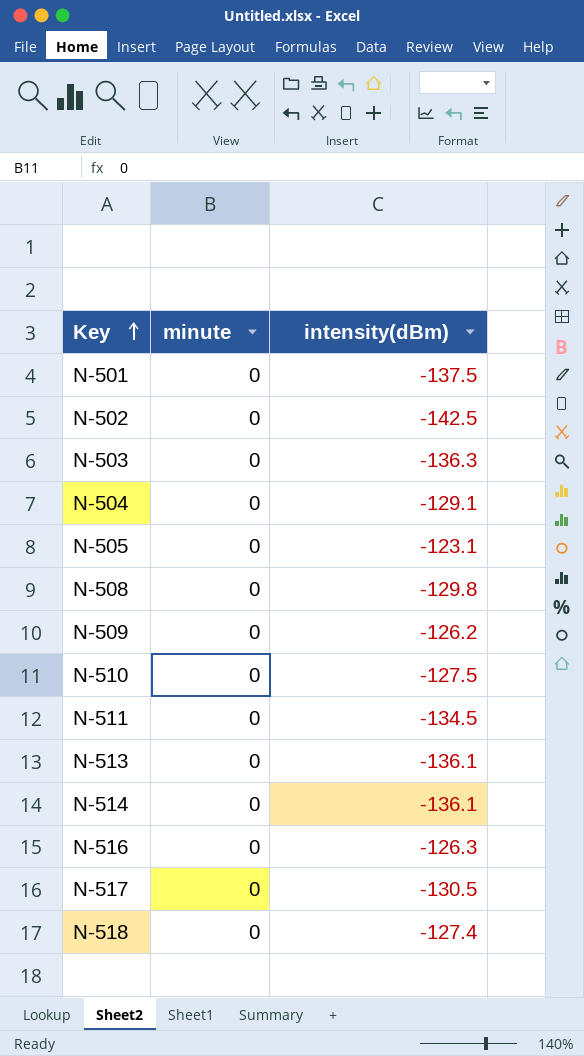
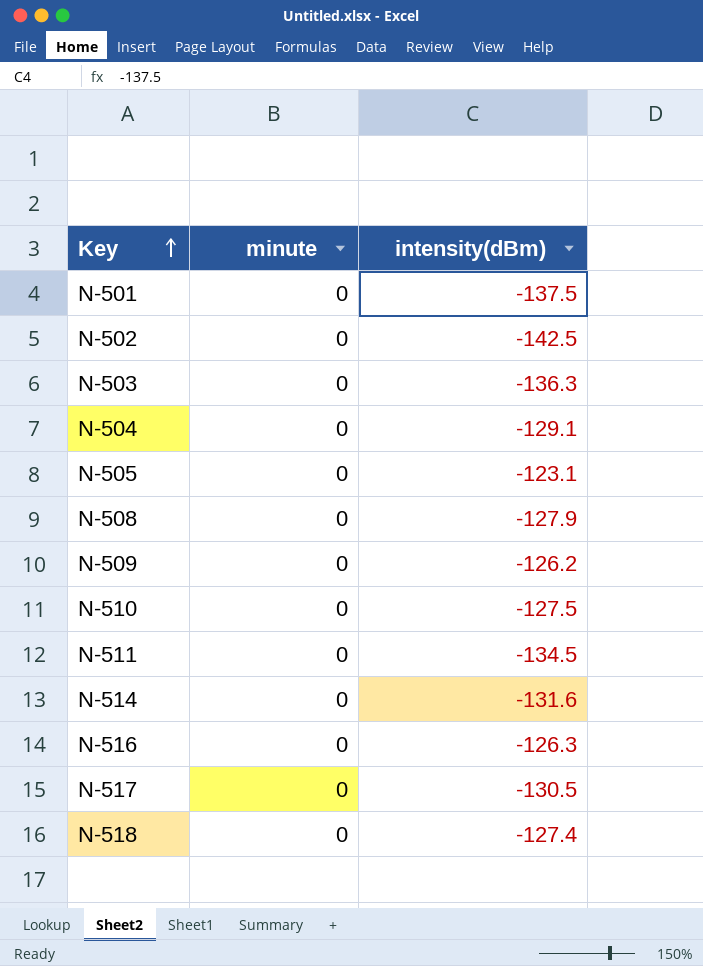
row N-513: 0 | -136.1 -> none
N-508 | intensity(dBm): -129.8 -> -127.9
N-514 | intensity(dBm): -136.1 -> -131.6

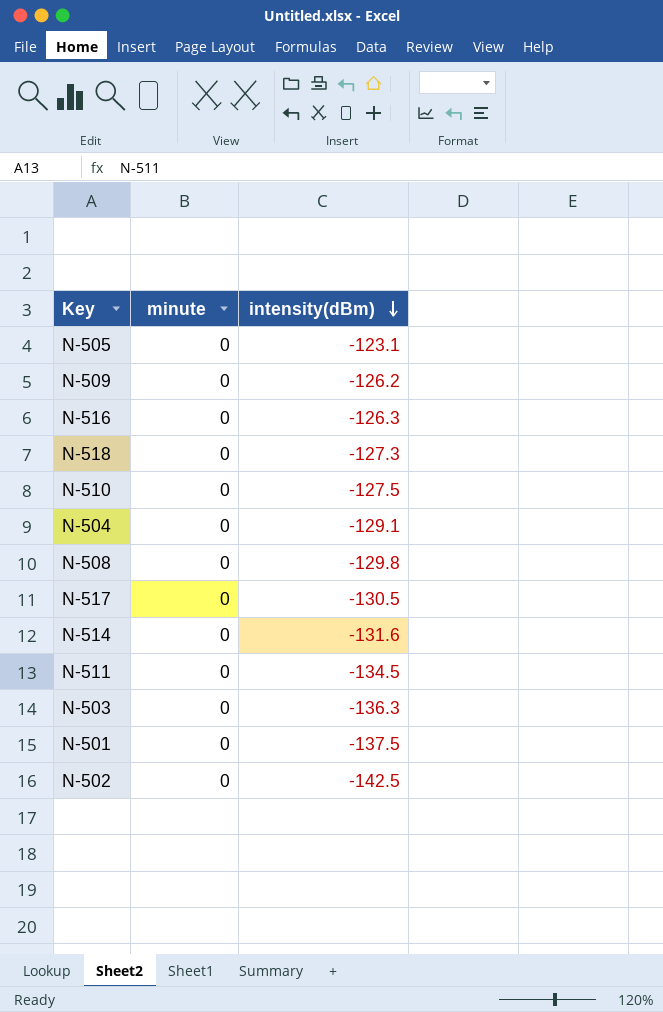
row order: Key ascending -> intensity(dBm) descending
N-518 | intensity(dBm): -127.4 -> -127.3
N-508 | intensity(dBm): -127.9 -> -129.8

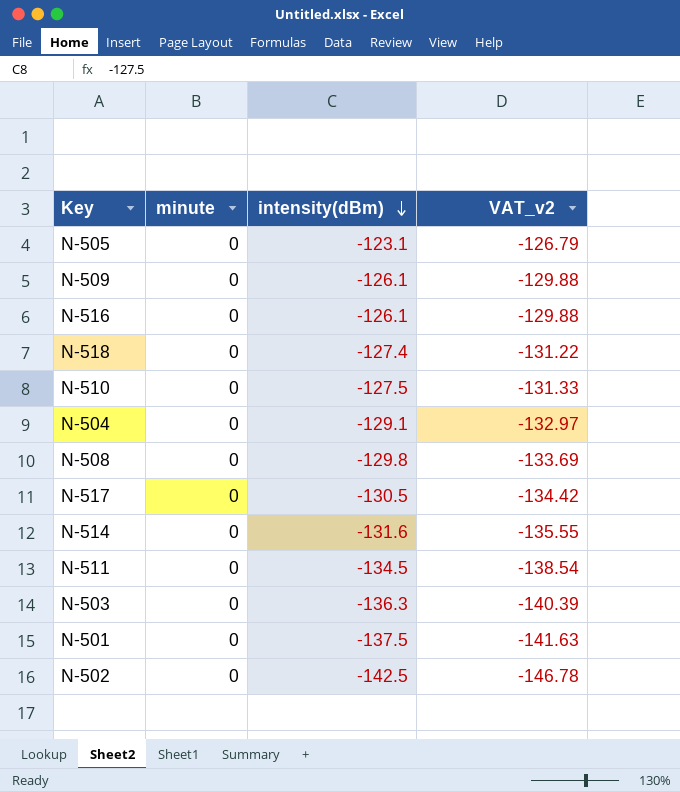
column VAT_v2 | formula: none -> [intensity(dBm)] * 1.03
N-509 | intensity(dBm): -126.2 -> -126.1
N-516 | intensity(dBm): -126.3 -> -126.1
N-518 | intensity(dBm): -127.3 -> -127.4

